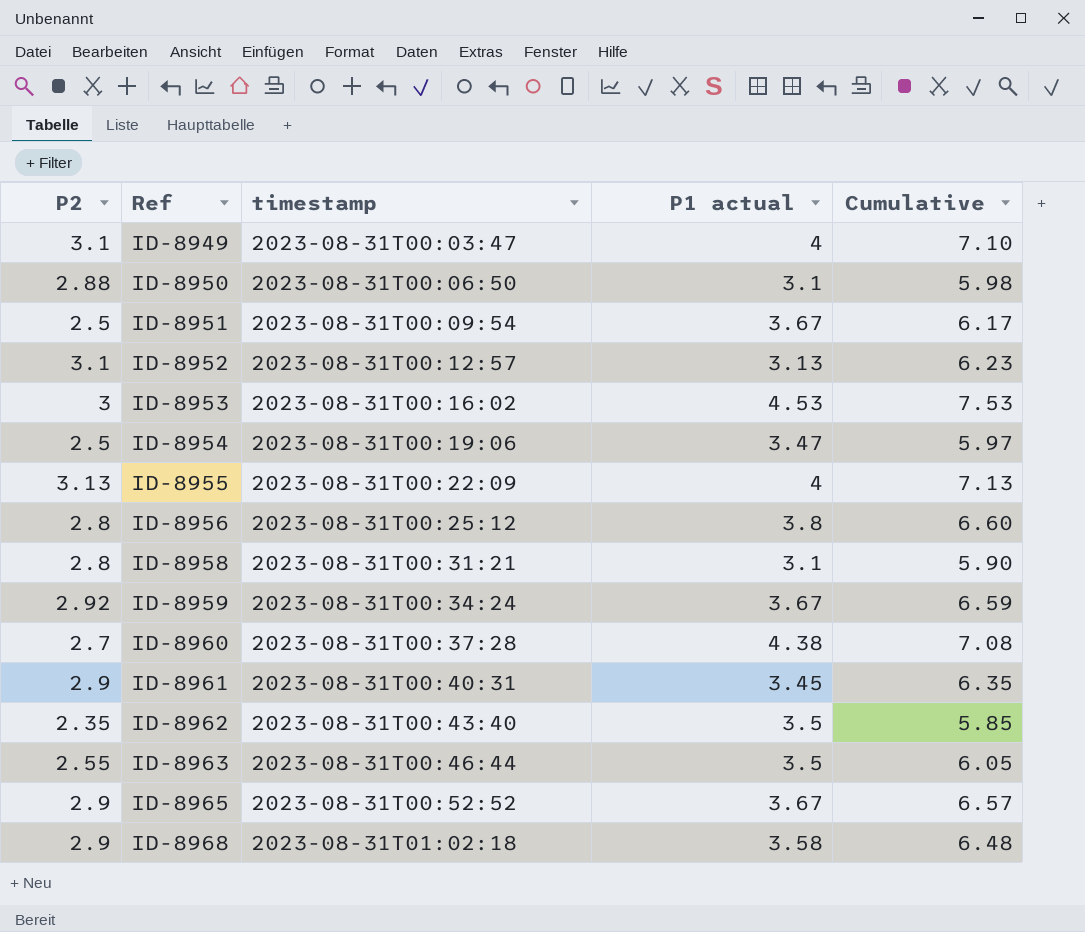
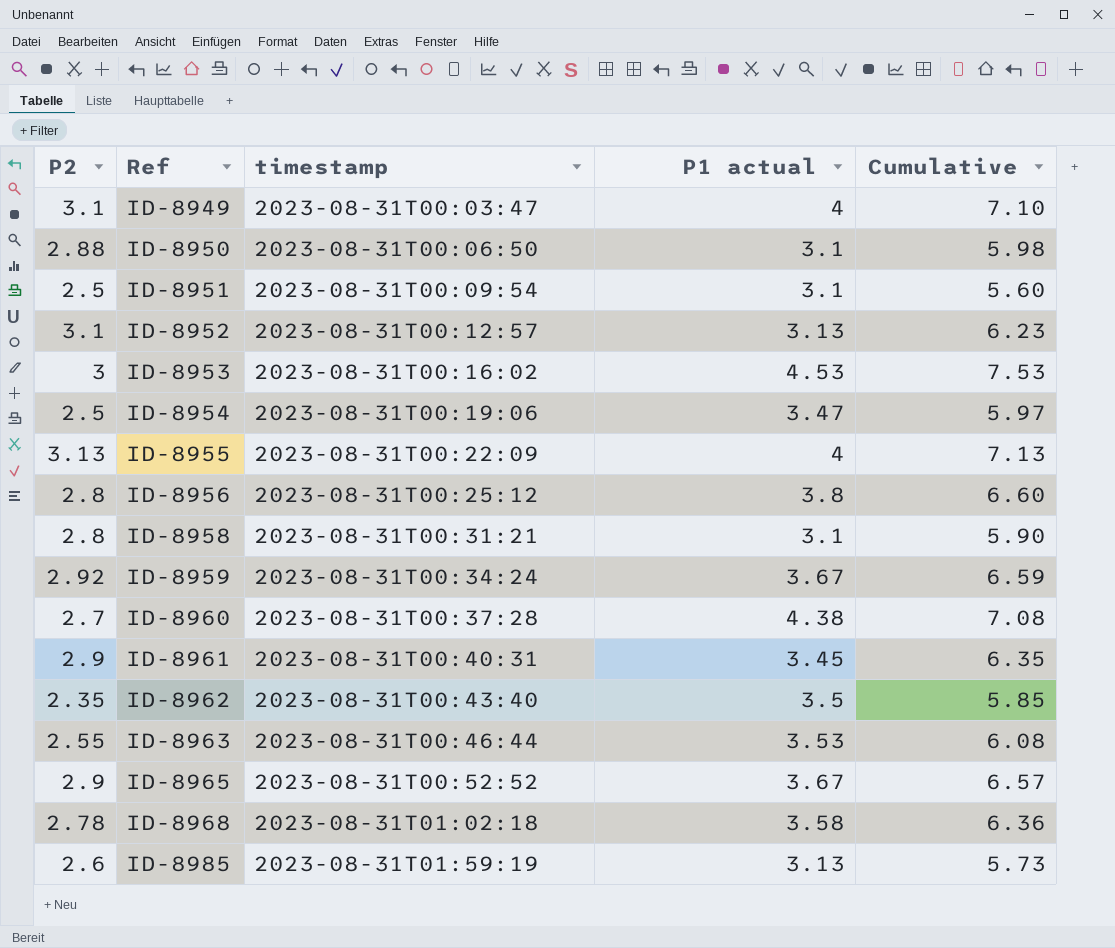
ID-8951 | P1 actual: 3.67 -> 3.1
ID-8951 | Cumulative: 6.17 -> 5.60
ID-8963 | P1 actual: 3.5 -> 3.53
ID-8963 | Cumulative: 6.05 -> 6.08
ID-8968 | P2: 2.9 -> 2.78
ID-8968 | Cumulative: 6.48 -> 6.36
row ID-8985: none -> 2.6 | 2023-08-31T01:59:19 | 3.13 | 5.73

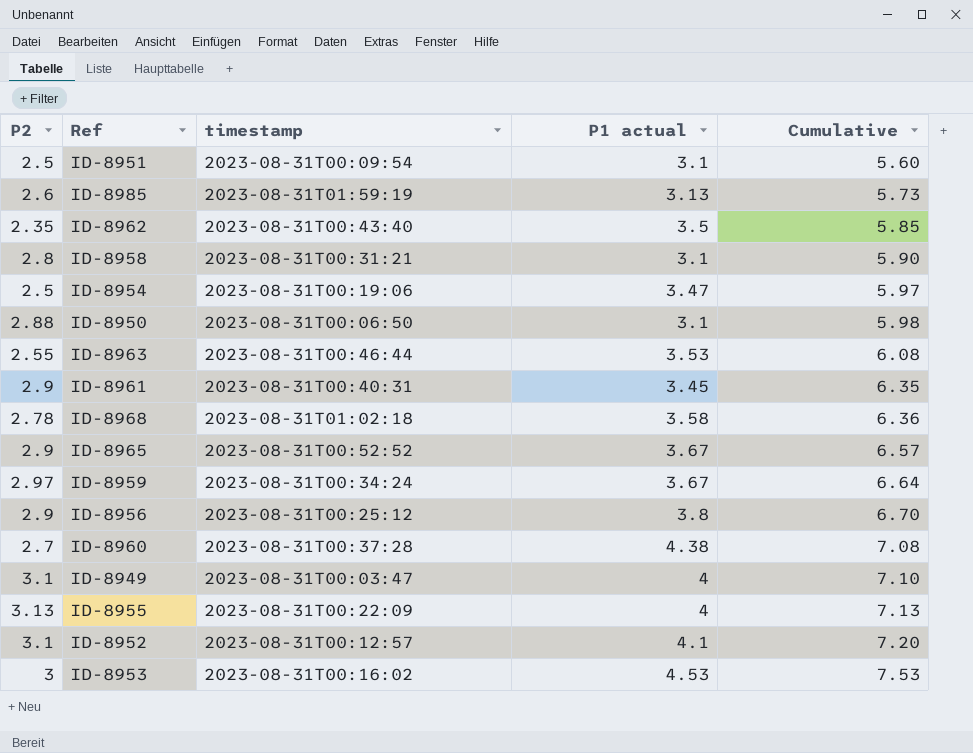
row order: Ref ascending -> Cumulative ascending
ID-8959 | P2: 2.92 -> 2.97
ID-8959 | Cumulative: 6.59 -> 6.64
ID-8956 | P2: 2.8 -> 2.9
ID-8956 | Cumulative: 6.60 -> 6.70
ID-8952 | P1 actual: 3.13 -> 4.1
ID-8952 | Cumulative: 6.23 -> 7.20

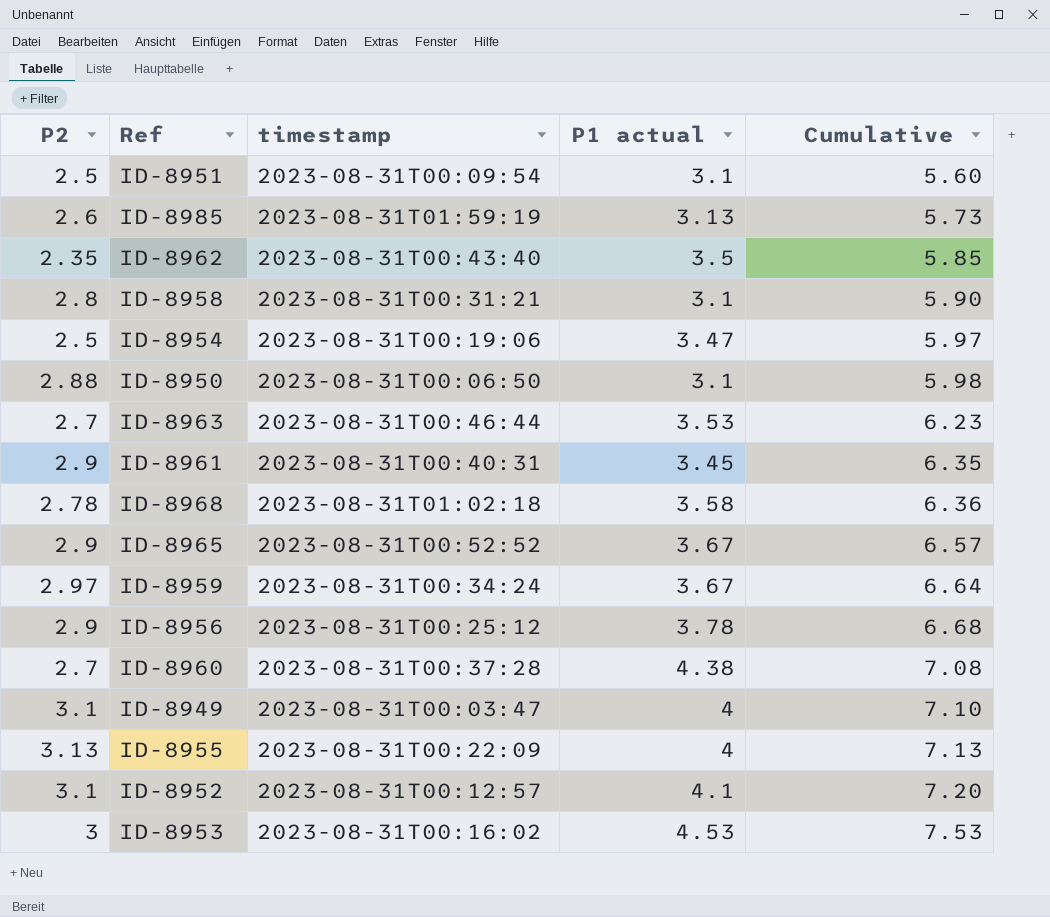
ID-8963 | P2: 2.55 -> 2.7
ID-8963 | Cumulative: 6.08 -> 6.23
ID-8956 | P1 actual: 3.8 -> 3.78
ID-8956 | Cumulative: 6.70 -> 6.68

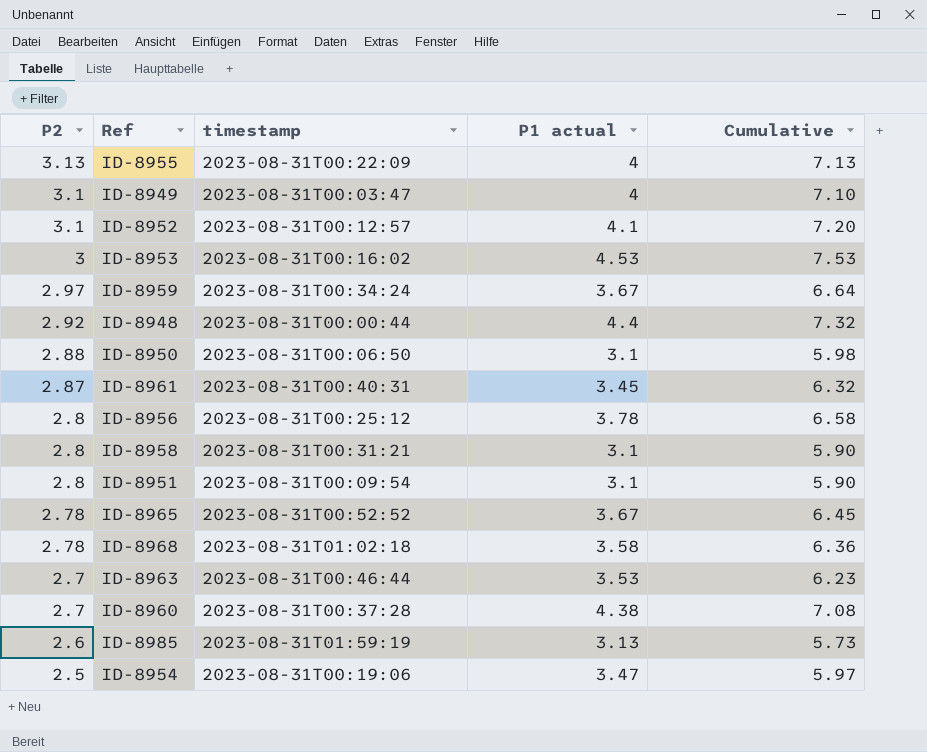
row order: Cumulative ascending -> P2 descending
row ID-8962: 2.35 | 2023-08-31T00:43:40 | 3.5 | 5.85 -> none
row ID-8948: none -> 2.92 | 2023-08-31T00:00:44 | 4.4 | 7.32
ID-8961 | P2: 2.9 -> 2.87
ID-8961 | Cumulative: 6.35 -> 6.32
ID-8956 | P2: 2.9 -> 2.8
ID-8956 | Cumulative: 6.68 -> 6.58
ID-8951 | P2: 2.5 -> 2.8
ID-8951 | Cumulative: 5.60 -> 5.90
ID-8965 | P2: 2.9 -> 2.78
ID-8965 | Cumulative: 6.57 -> 6.45

